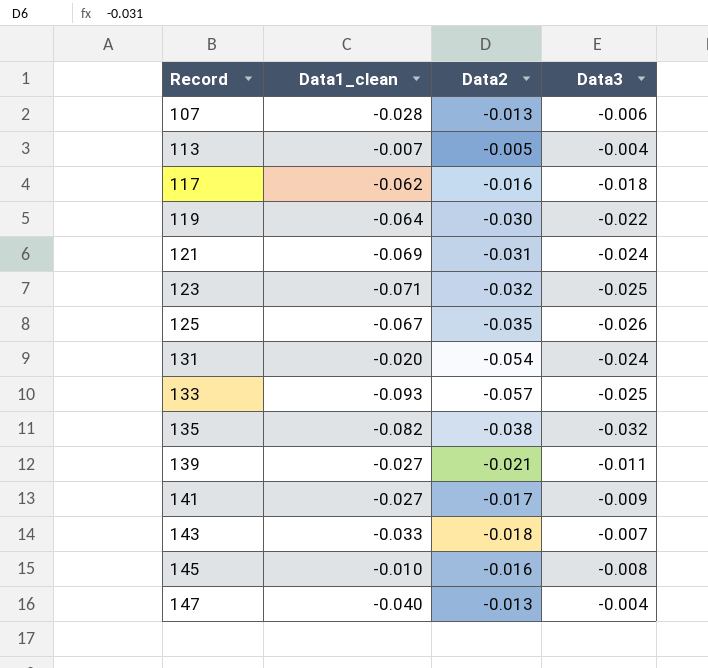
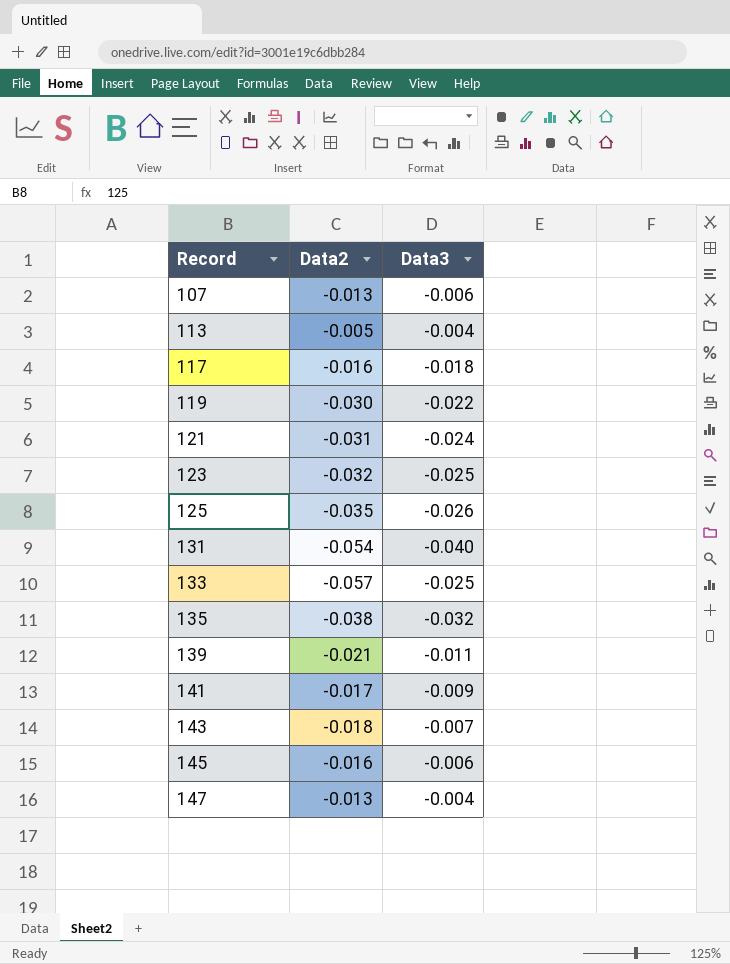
column Data1_clean | position: 2 -> none
131 | Data3: -0.024 -> -0.040
145 | Data3: -0.008 -> -0.006

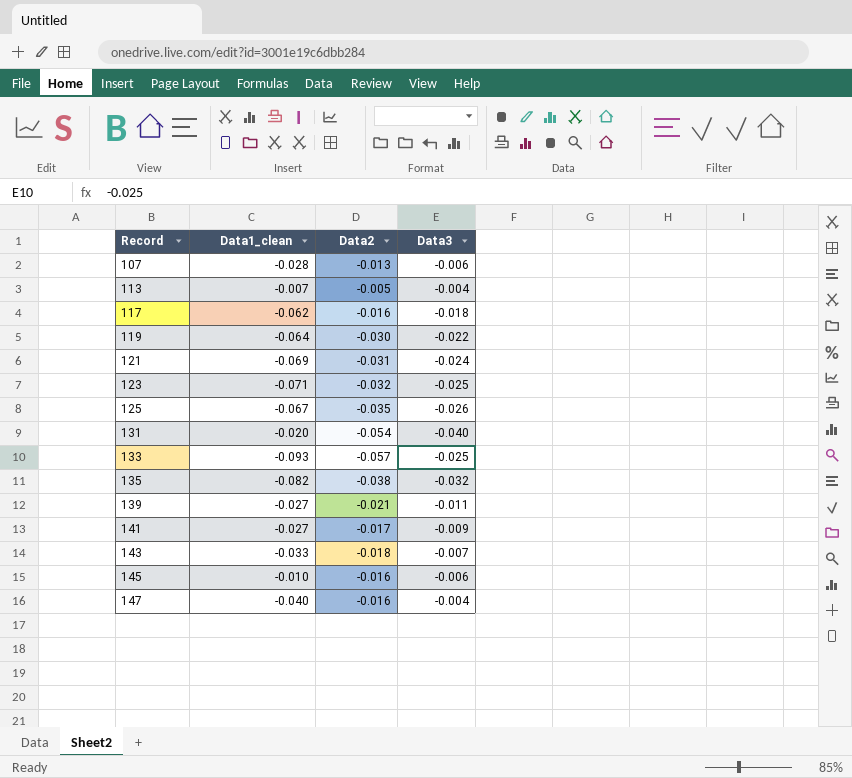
column Data1_clean | position: none -> 2
147 | Data2: -0.013 -> -0.016

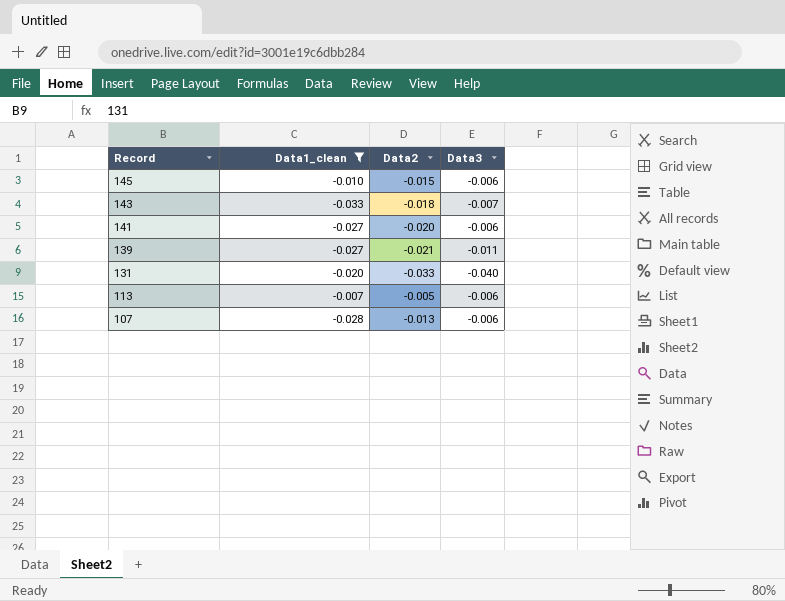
filter: none -> Data1_clean >= -0.033
row order: Record ascending -> Record descending
145 | Data2: -0.016 -> -0.015
141 | Data2: -0.017 -> -0.020
141 | Data3: -0.009 -> -0.006
131 | Data2: -0.054 -> -0.033
113 | Data3: -0.004 -> -0.006

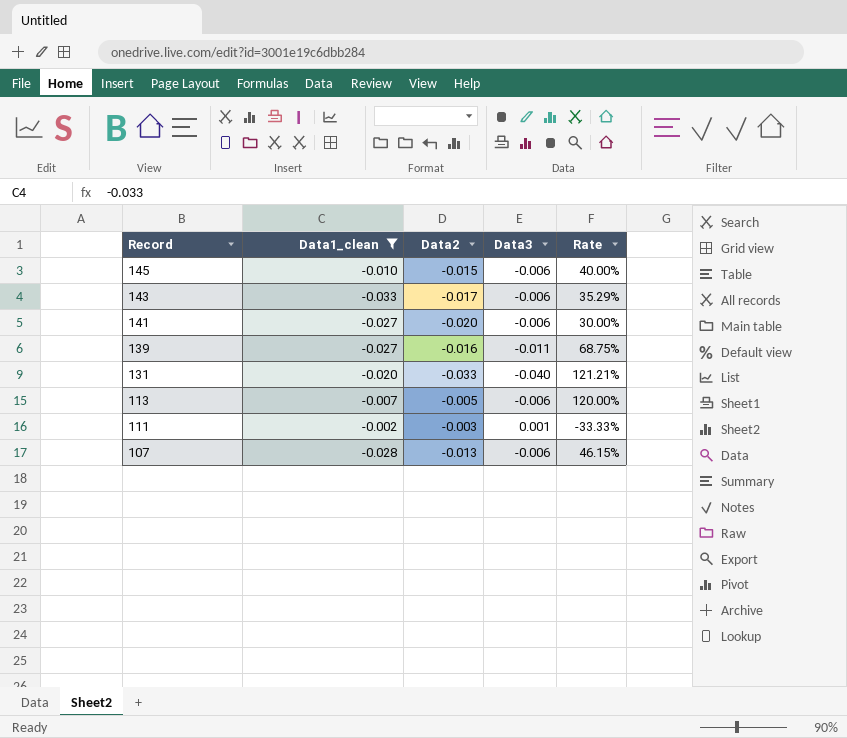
column Rate | formula: none -> [Data3] / [Data2]
143 | Data2: -0.018 -> -0.017
143 | Data3: -0.007 -> -0.006
139 | Data2: -0.021 -> -0.016
row 111: none -> -0.002 | -0.003 | 0.001 | -33.33%

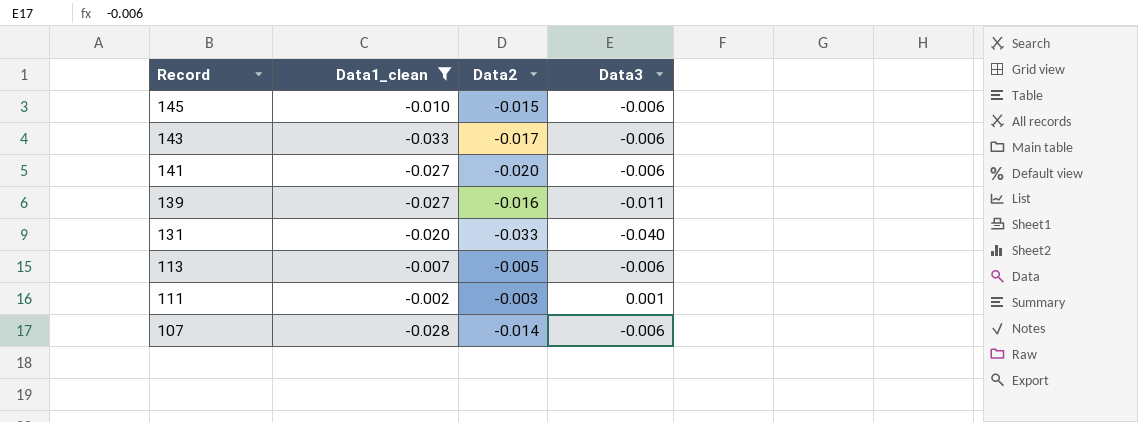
column Rate | formula: [Data3] / [Data2] -> none
107 | Data2: -0.013 -> -0.014

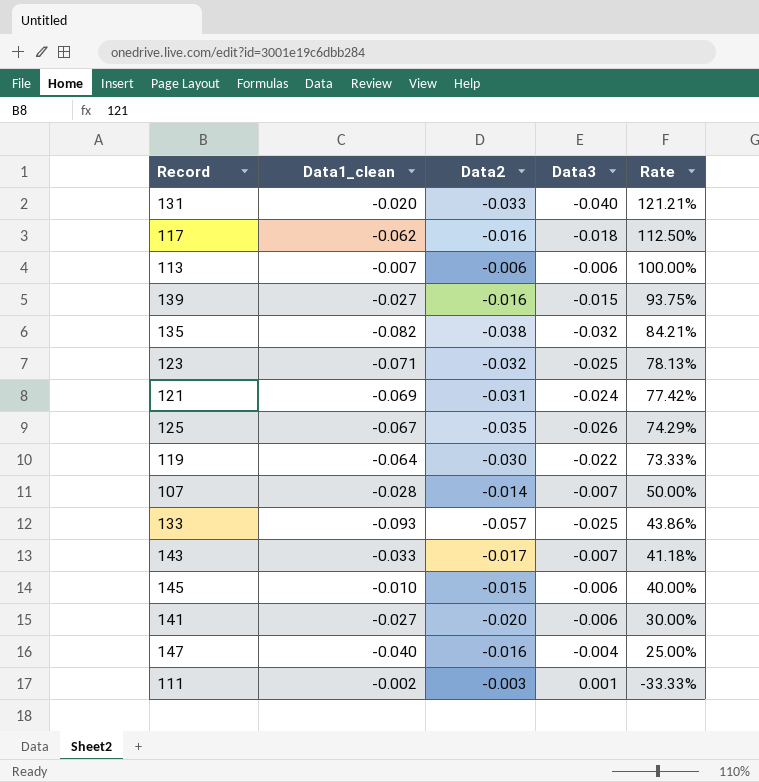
filter: Data1_clean >= -0.033 -> none
row order: Record descending -> Rate descending
column Rate | formula: none -> [Data3] / [Data2]
113 | Data2: -0.005 -> -0.006
139 | Data3: -0.011 -> -0.015
107 | Data3: -0.006 -> -0.007
143 | Data3: -0.006 -> -0.007

